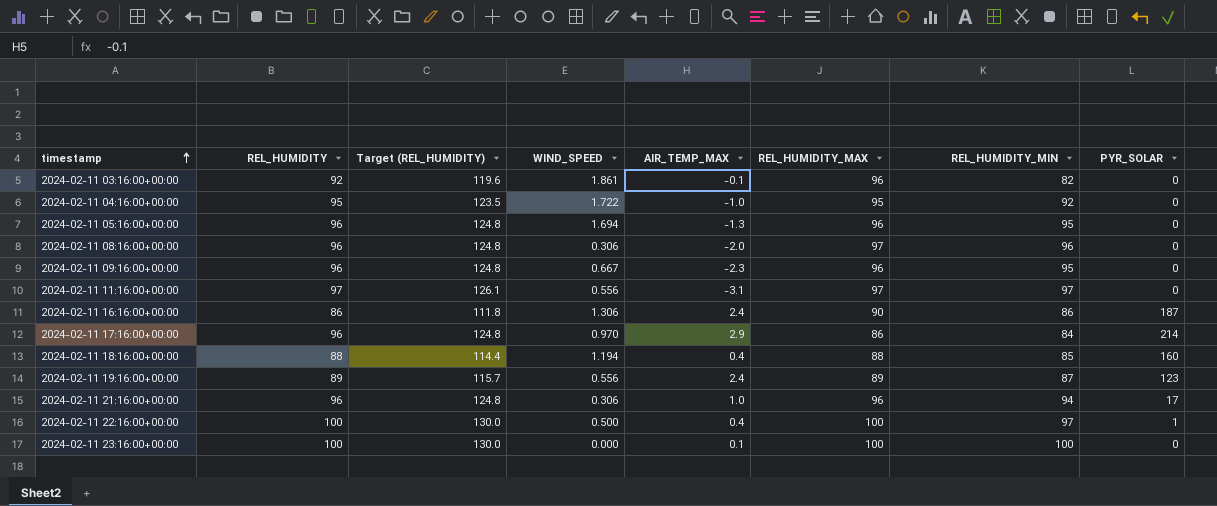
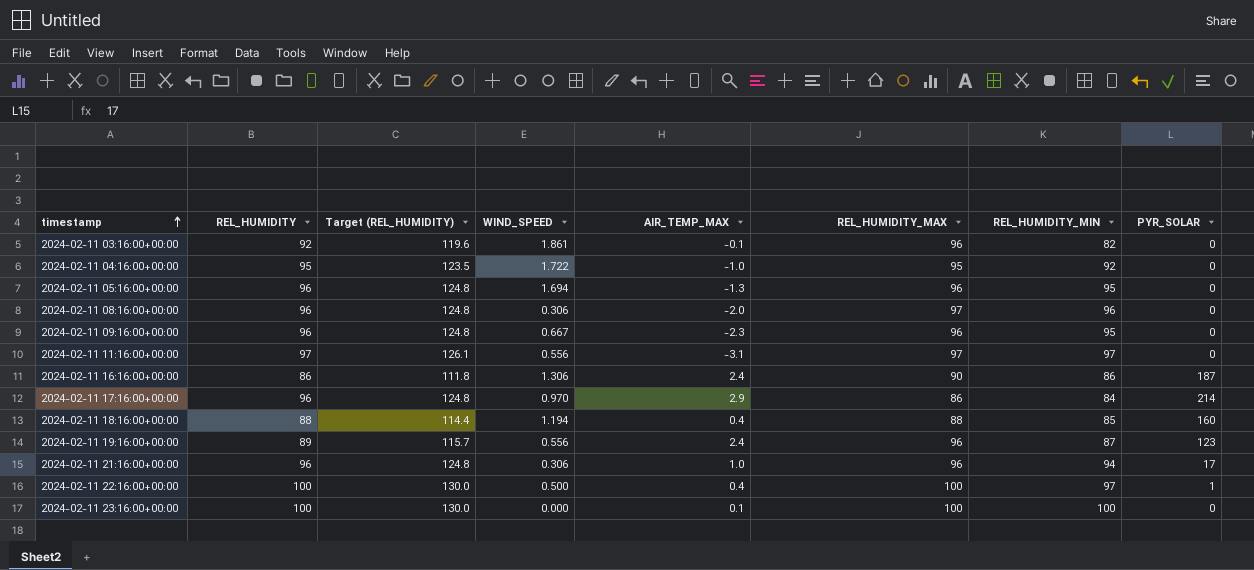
2024-02-11 19:16:00+00:00 | REL_HUMIDITY_MAX: 89 -> 96

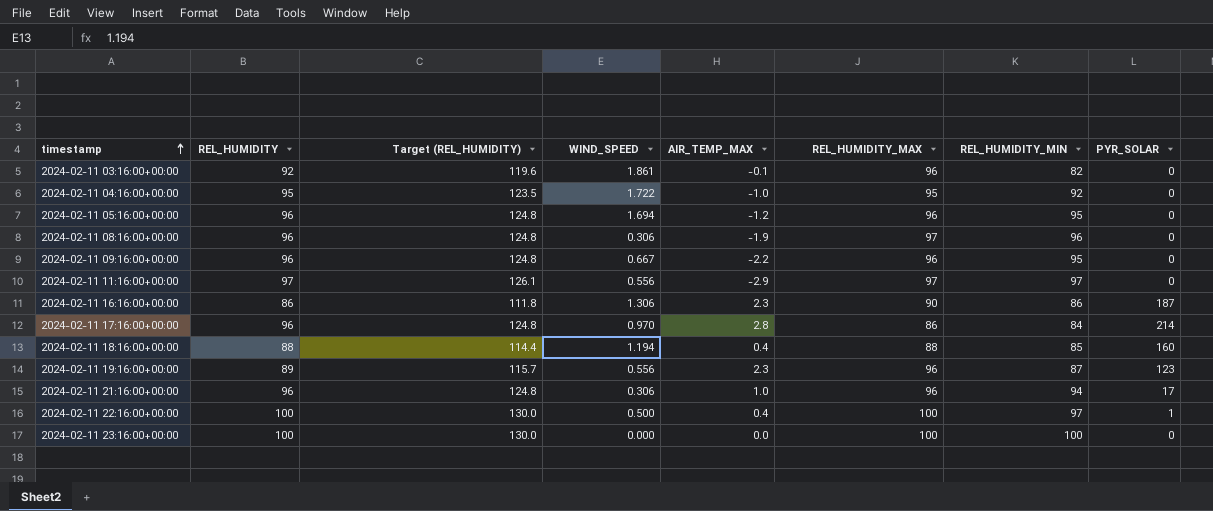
2024-02-11 05:16:00+00:00 | AIR_TEMP_MAX: -1.3 -> -1.2
2024-02-11 08:16:00+00:00 | AIR_TEMP_MAX: -2.0 -> -1.9
2024-02-11 09:16:00+00:00 | AIR_TEMP_MAX: -2.3 -> -2.2
2024-02-11 11:16:00+00:00 | AIR_TEMP_MAX: -3.1 -> -2.9
2024-02-11 16:16:00+00:00 | AIR_TEMP_MAX: 2.4 -> 2.3
2024-02-11 17:16:00+00:00 | AIR_TEMP_MAX: 2.9 -> 2.8
2024-02-11 19:16:00+00:00 | AIR_TEMP_MAX: 2.4 -> 2.3
2024-02-11 23:16:00+00:00 | AIR_TEMP_MAX: 0.1 -> 0.0

